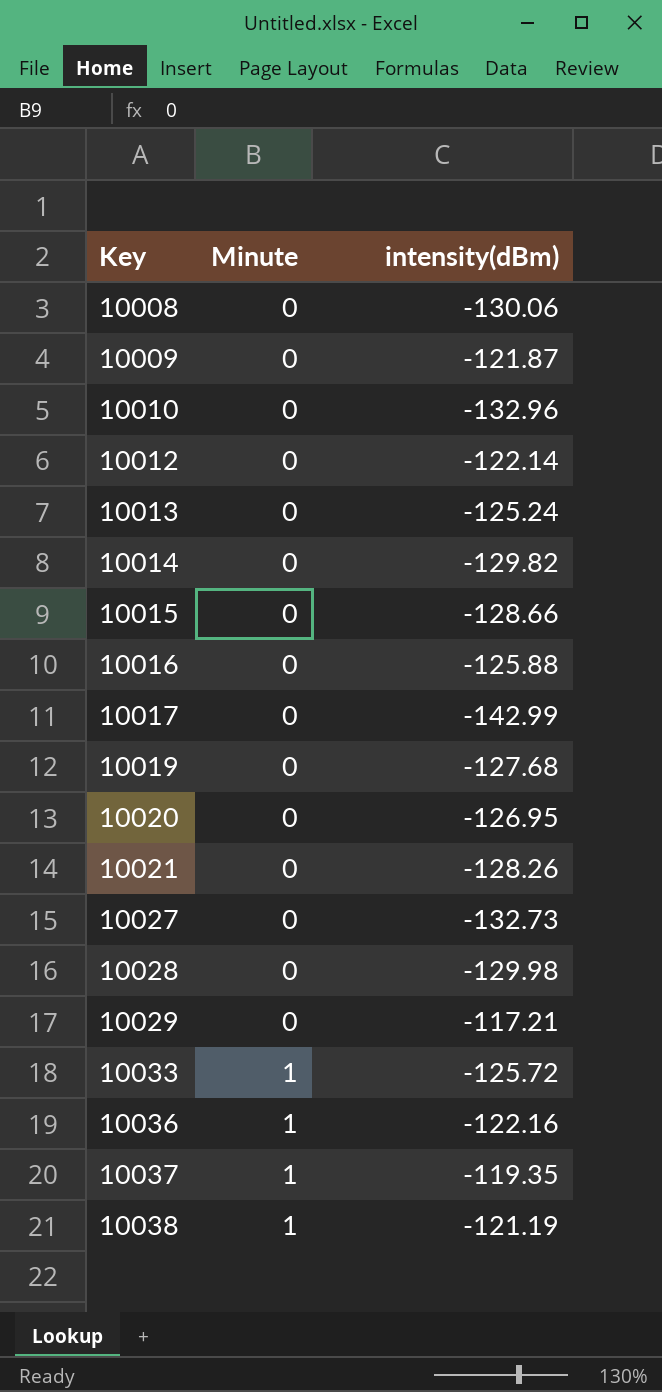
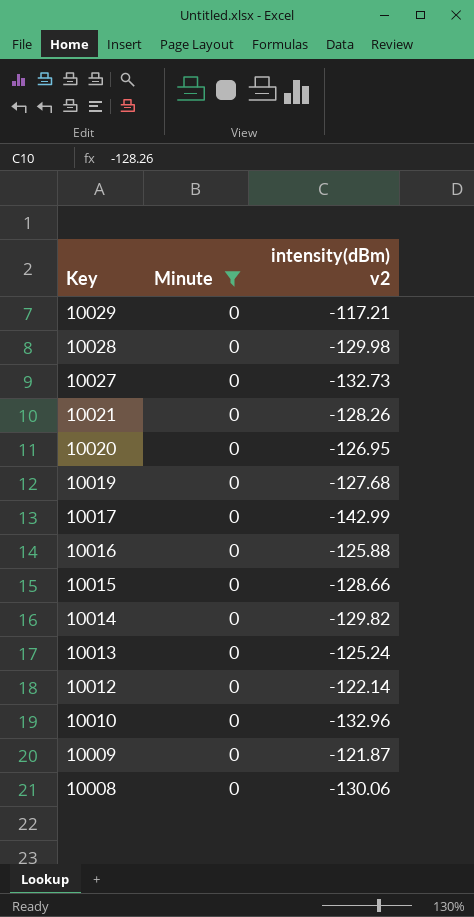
filter: none -> Minute = 0
row order: Key ascending -> Key descending
column name: intensity(dBm) -> intensity(dBm) v2

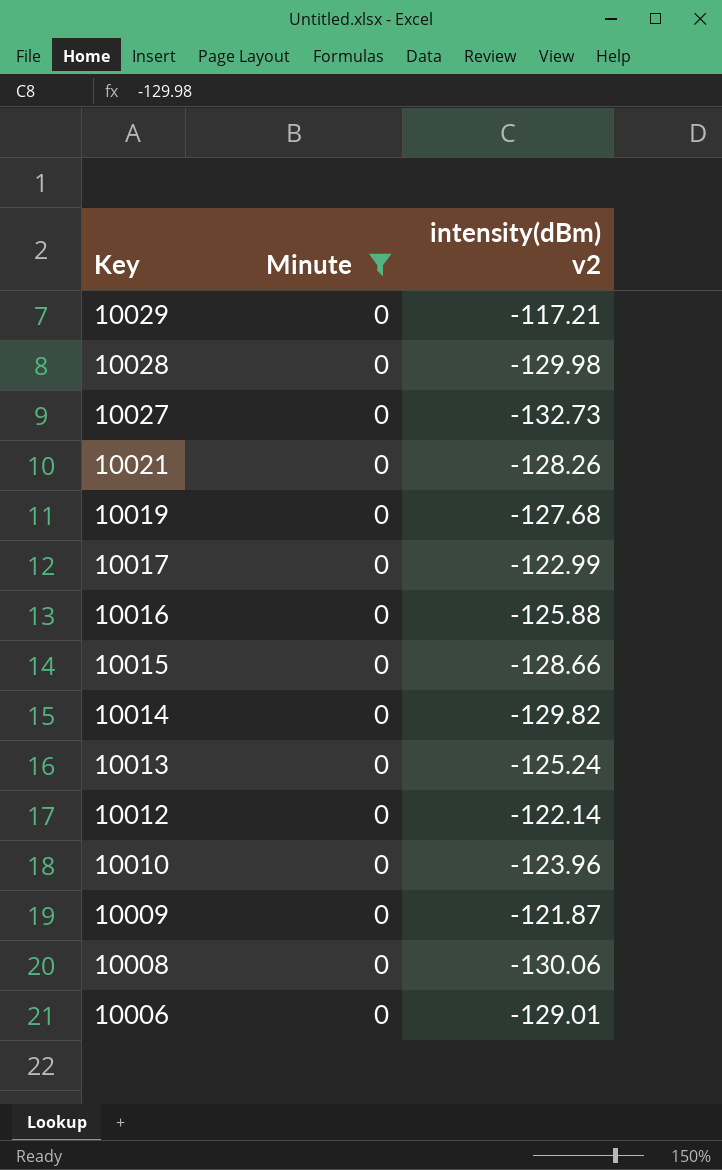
row 10020: 0 | -126.95 -> none
10017 | intensity(dBm) v2: -142.99 -> -122.99
10010 | intensity(dBm) v2: -132.96 -> -123.96
row 10006: none -> 0 | -129.01

